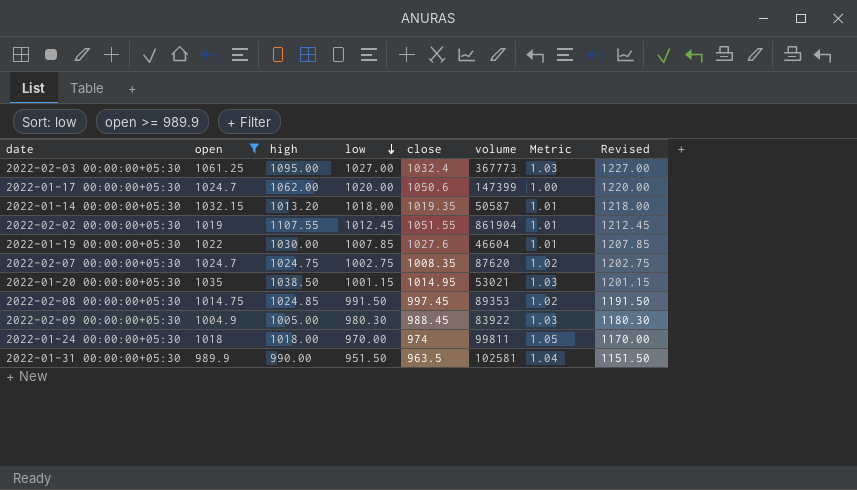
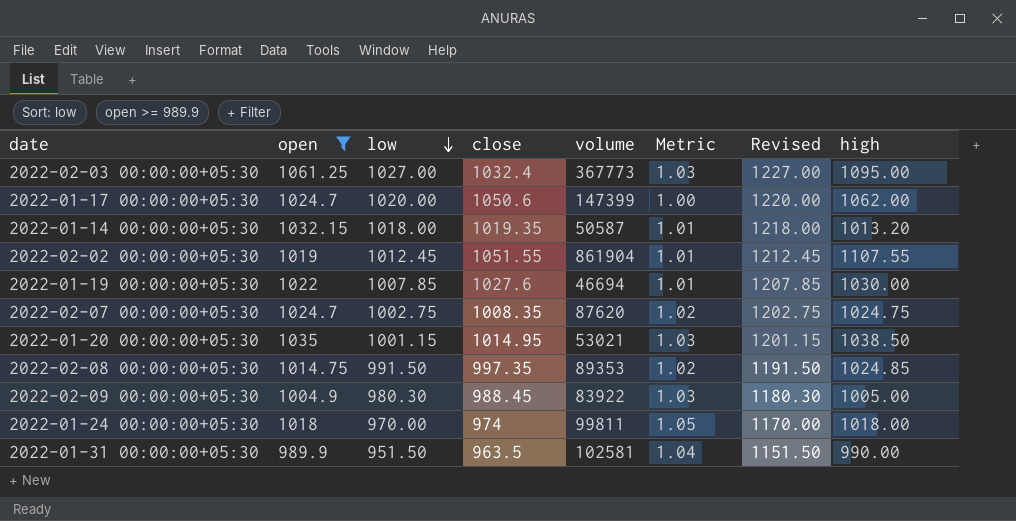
column high | position: 3 -> 8
2022-01-19 00:00:00+05:30 | volume: 46604 -> 46694
2022-02-08 00:00:00+05:30 | close: 997.45 -> 997.35

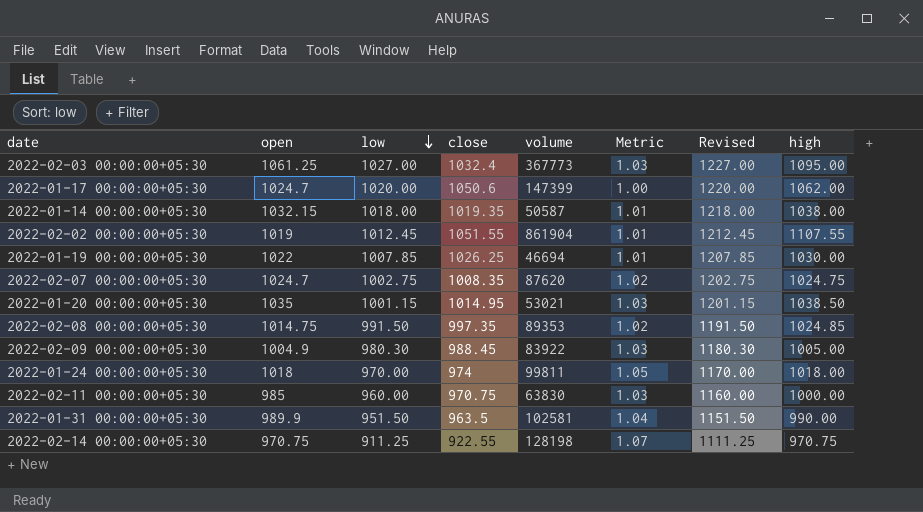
filter: open >= 989.9 -> none
2022-01-14 00:00:00+05:30 | high: 1013.20 -> 1038.00
2022-01-19 00:00:00+05:30 | close: 1027.6 -> 1026.25

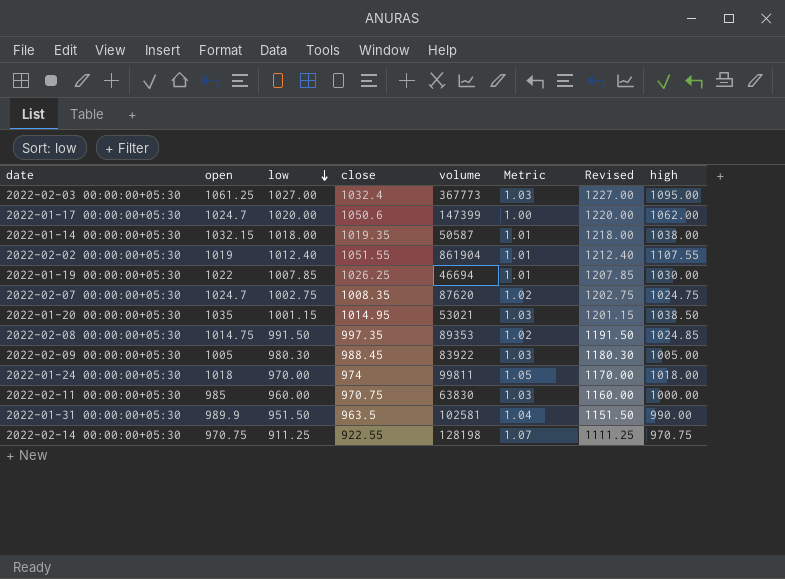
2022-02-02 00:00:00+05:30 | low: 1012.45 -> 1012.40
2022-02-02 00:00:00+05:30 | Revised: 1212.45 -> 1212.40
2022-02-09 00:00:00+05:30 | open: 1004.9 -> 1005

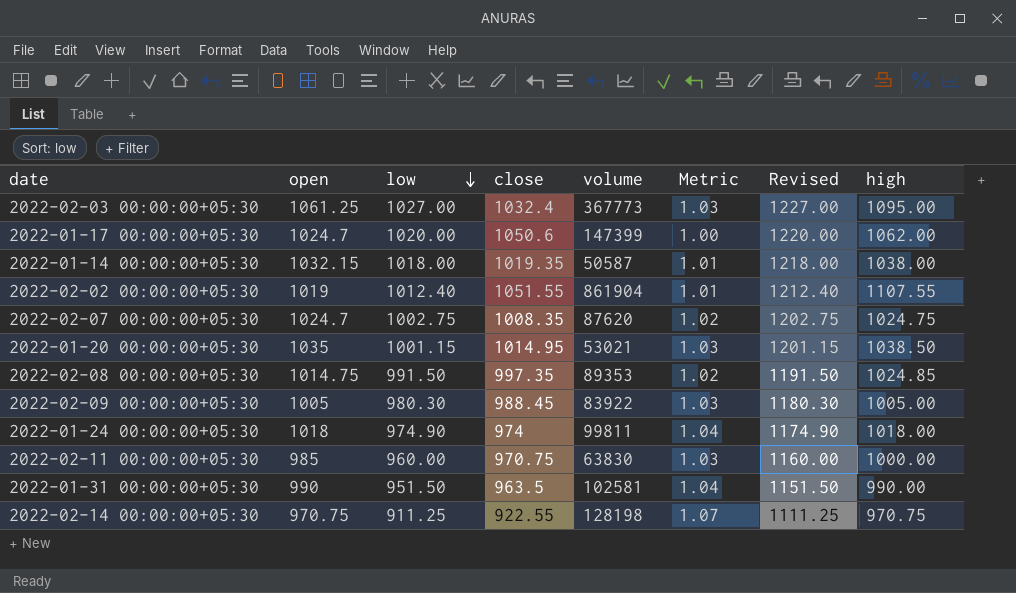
row 2022-01-19 00:00:00+05:30: 1022 | 1007.85 | 1026.25 | 46694 | 1.01 | 1207.85 | 1030.00 -> none
2022-01-24 00:00:00+05:30 | low: 970.00 -> 974.90
2022-01-24 00:00:00+05:30 | Metric: 1.05 -> 1.04
2022-01-24 00:00:00+05:30 | Revised: 1170.00 -> 1174.90
2022-01-31 00:00:00+05:30 | open: 989.9 -> 990

